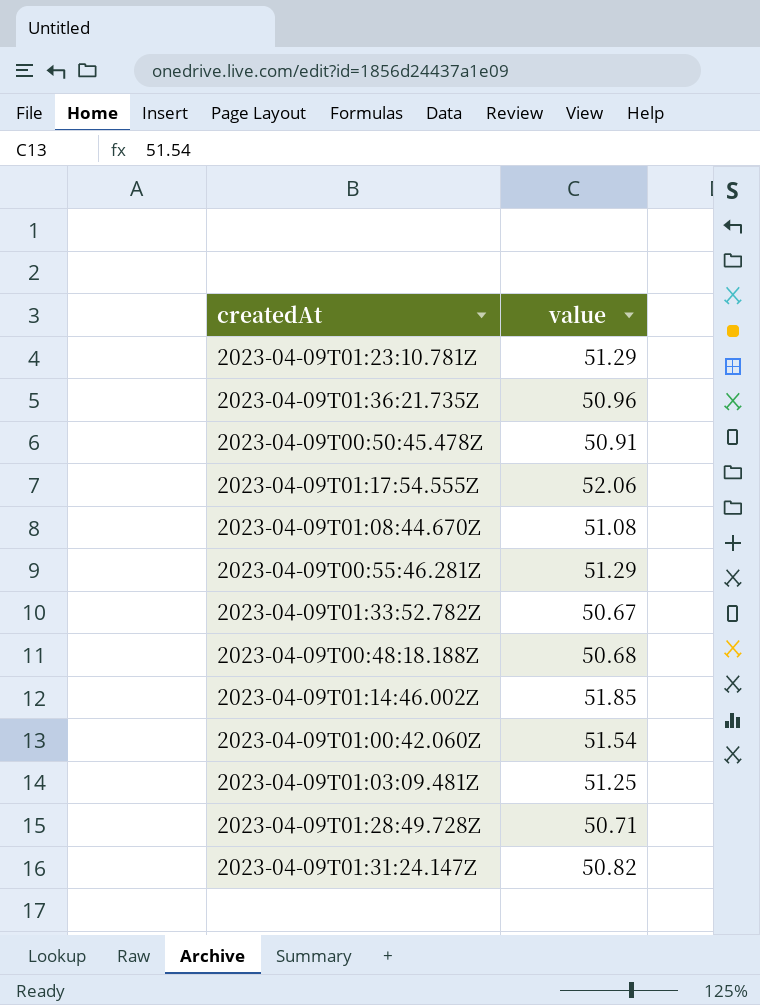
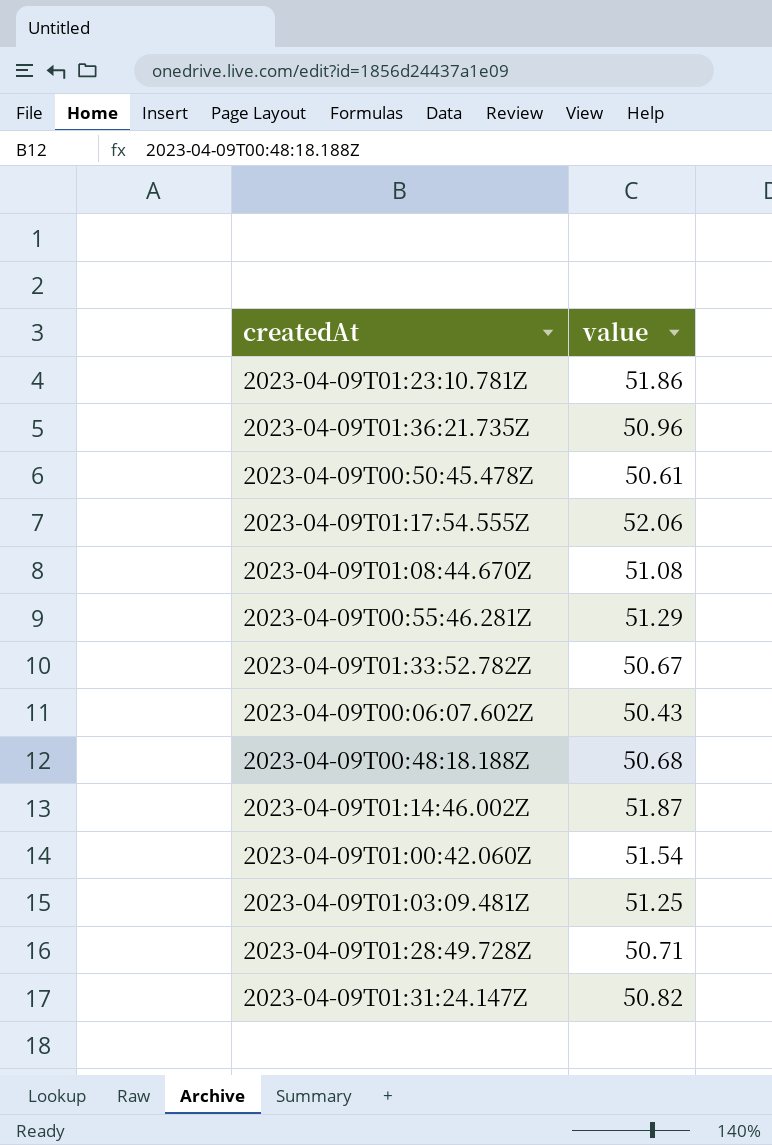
2023-04-09T01:23:10.781Z | value: 51.29 -> 51.86
2023-04-09T00:50:45.478Z | value: 50.91 -> 50.61
row 2023-04-09T00:06:07.602Z: none -> 50.43
2023-04-09T01:14:46.002Z | value: 51.85 -> 51.87

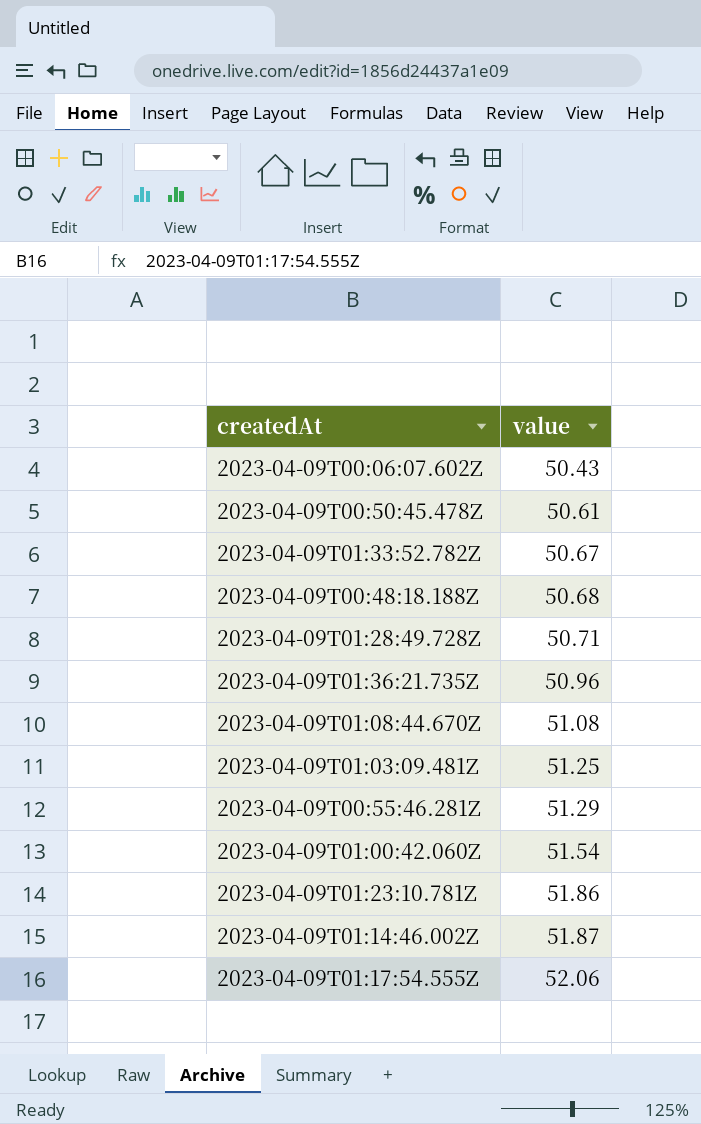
row order: none -> value ascending
row 2023-04-09T01:31:24.147Z: 50.82 -> none

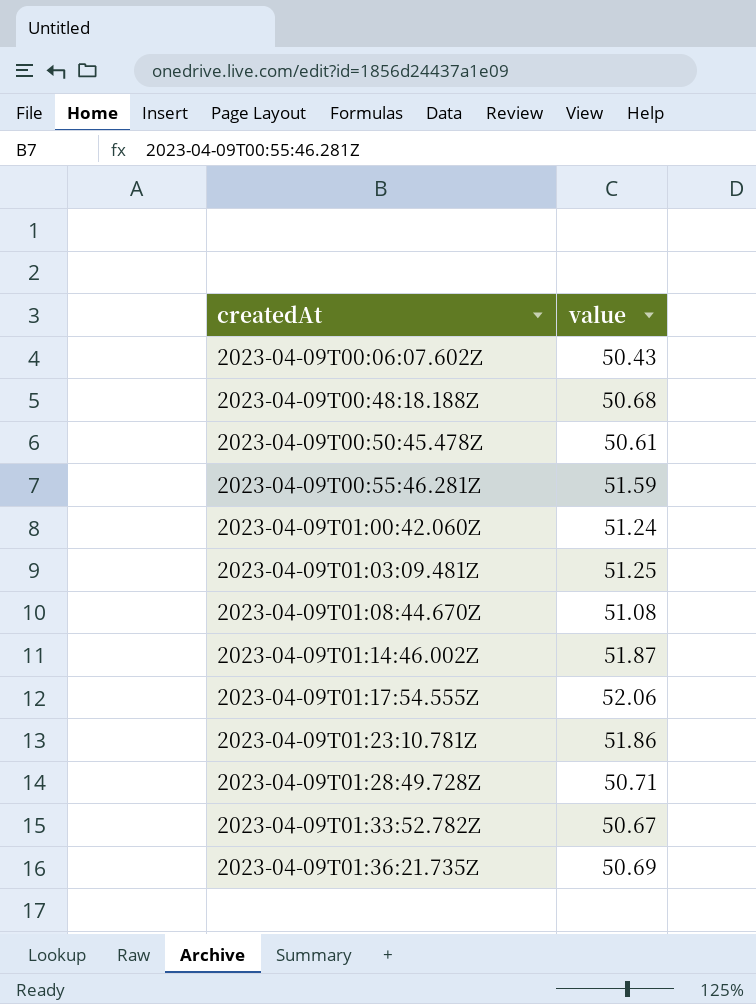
row order: value ascending -> createdAt ascending
2023-04-09T00:55:46.281Z | value: 51.29 -> 51.59
2023-04-09T01:00:42.060Z | value: 51.54 -> 51.24
2023-04-09T01:36:21.735Z | value: 50.96 -> 50.69

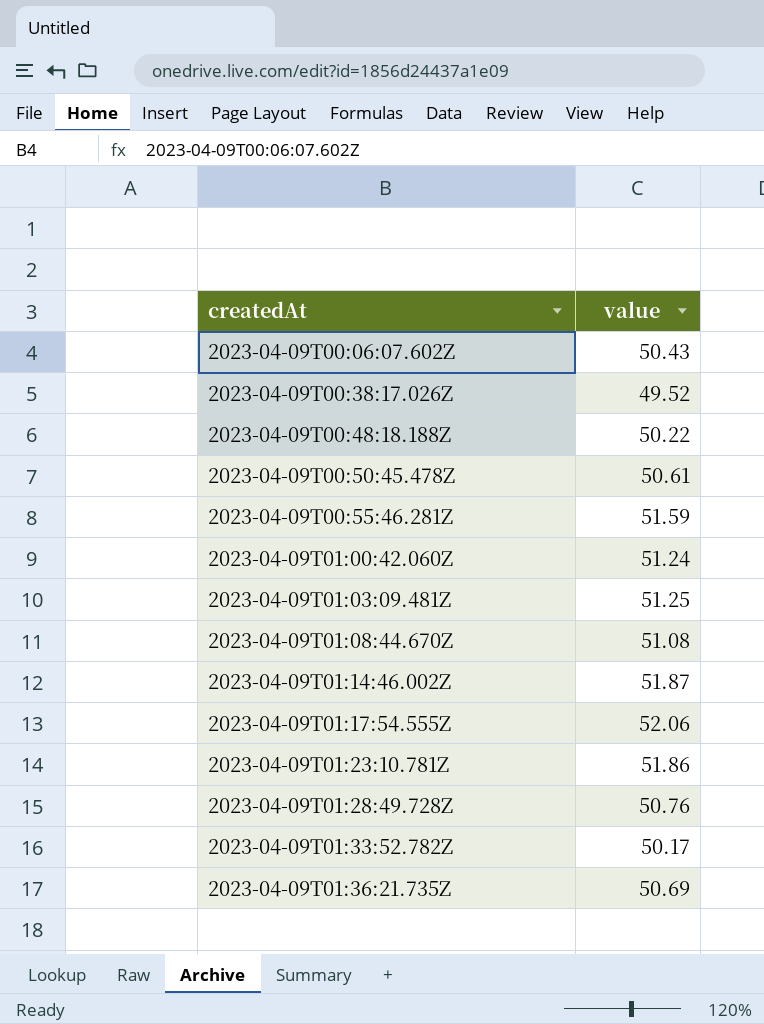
row 2023-04-09T00:38:17.026Z: none -> 49.52
2023-04-09T00:48:18.188Z | value: 50.68 -> 50.22
2023-04-09T01:28:49.728Z | value: 50.71 -> 50.76
2023-04-09T01:33:52.782Z | value: 50.67 -> 50.17

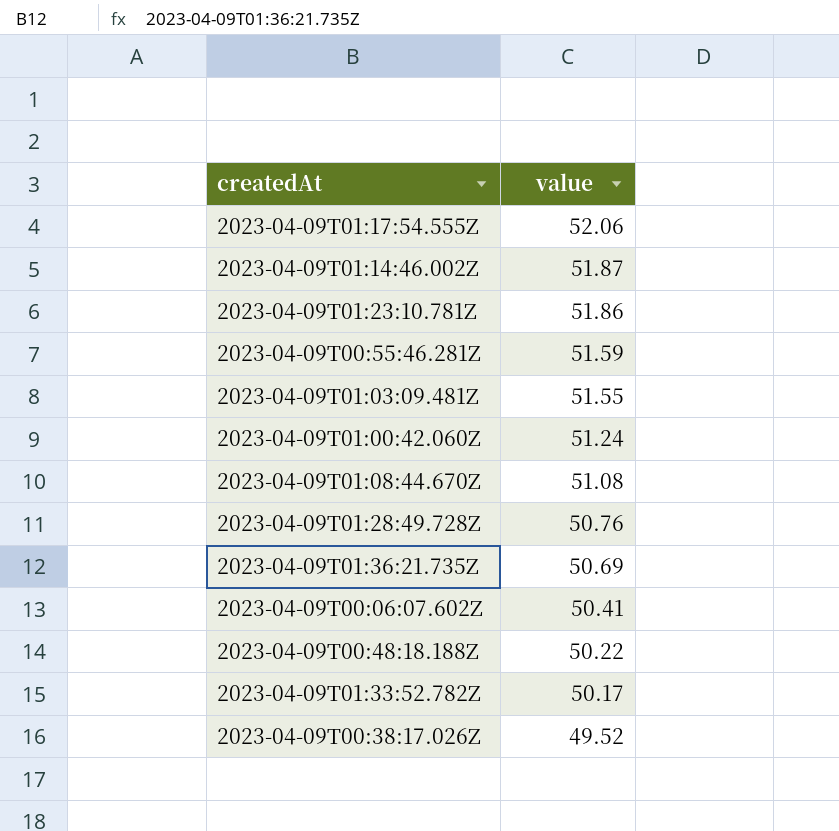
row order: createdAt ascending -> value descending
row 2023-04-09T00:50:45.478Z: 50.61 -> none
2023-04-09T01:03:09.481Z | value: 51.25 -> 51.55
2023-04-09T00:06:07.602Z | value: 50.43 -> 50.41

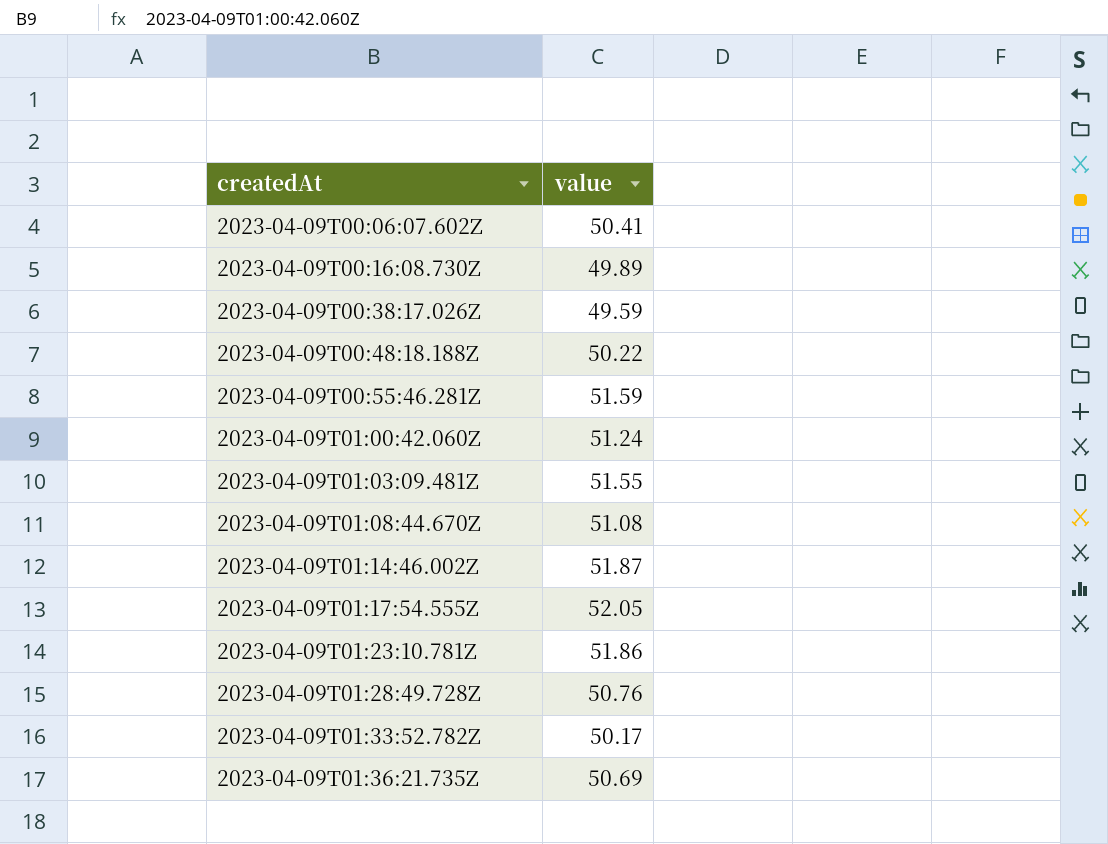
row order: value descending -> createdAt ascending
row 2023-04-09T00:16:08.730Z: none -> 49.89
2023-04-09T00:38:17.026Z | value: 49.52 -> 49.59
2023-04-09T01:17:54.555Z | value: 52.06 -> 52.05

